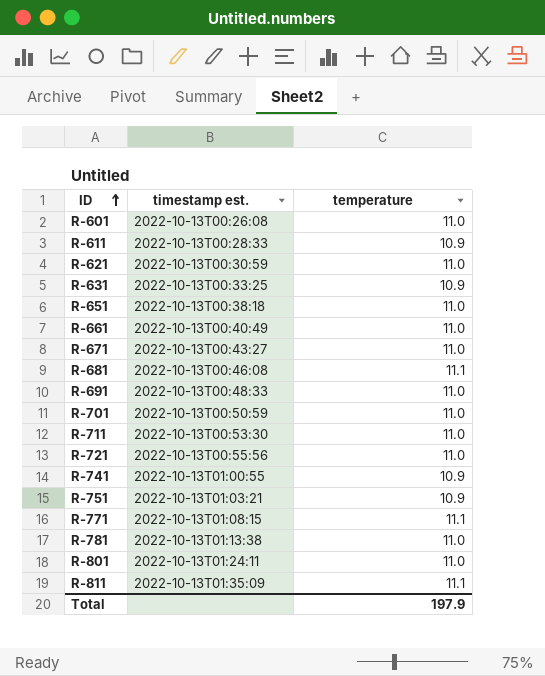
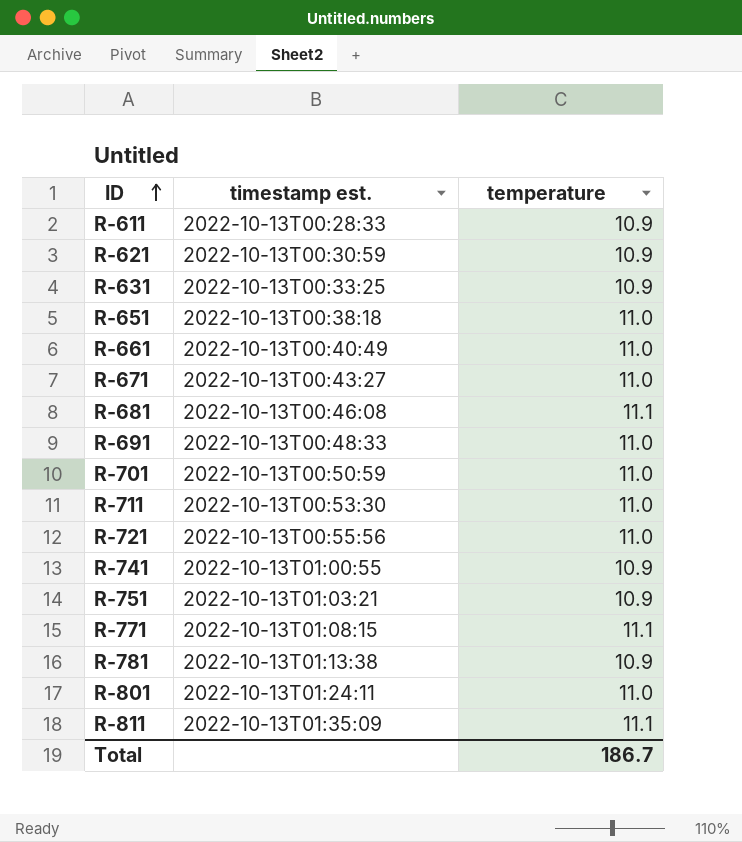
row R-601: 2022-10-13T00:26:08 | 11.0 -> none
R-621 | temperature: 11.0 -> 10.9
R-781 | temperature: 11.0 -> 10.9
Total | temperature: 197.9 -> 186.7

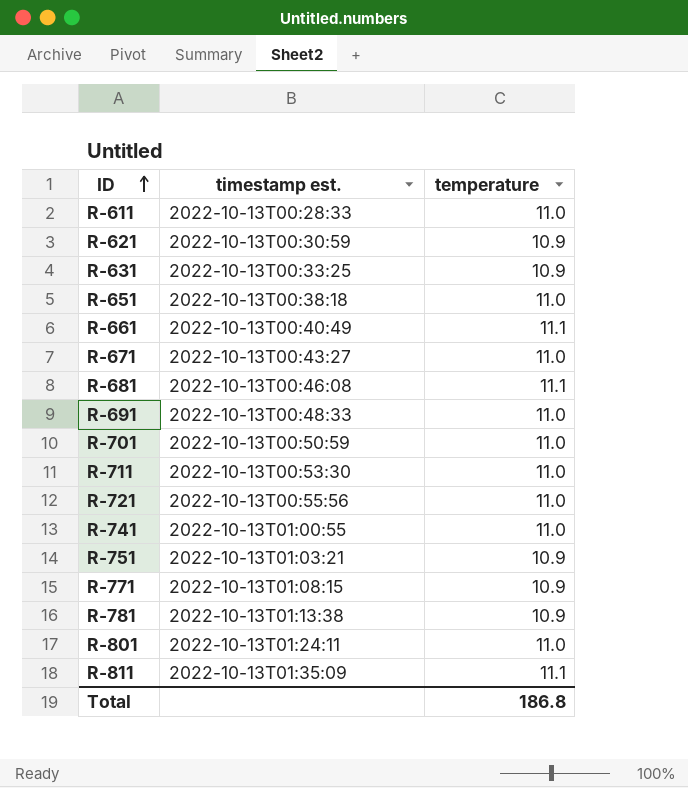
R-611 | temperature: 10.9 -> 11.0
R-661 | temperature: 11.0 -> 11.1
R-741 | temperature: 10.9 -> 11.0
R-771 | temperature: 11.1 -> 10.9
Total | temperature: 186.7 -> 186.8

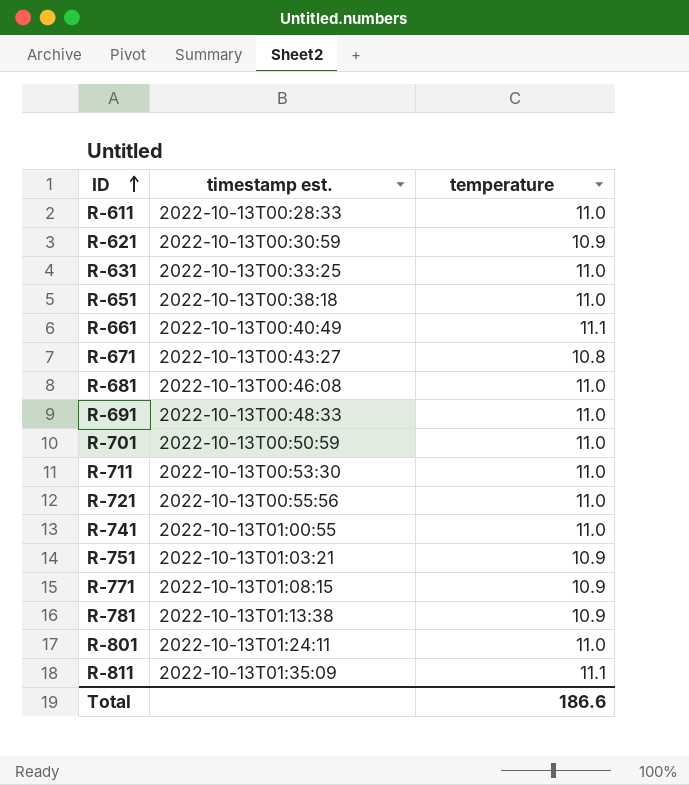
R-631 | temperature: 10.9 -> 11.0
R-671 | temperature: 11.0 -> 10.8
R-681 | temperature: 11.1 -> 11.0
Total | temperature: 186.8 -> 186.6

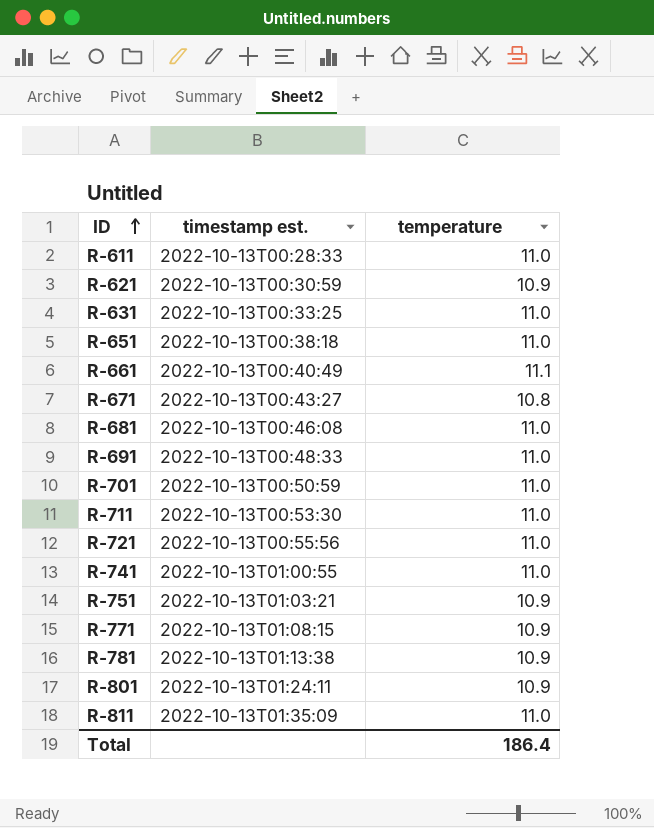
R-801 | temperature: 11.0 -> 10.9
R-811 | temperature: 11.1 -> 11.0
Total | temperature: 186.6 -> 186.4

